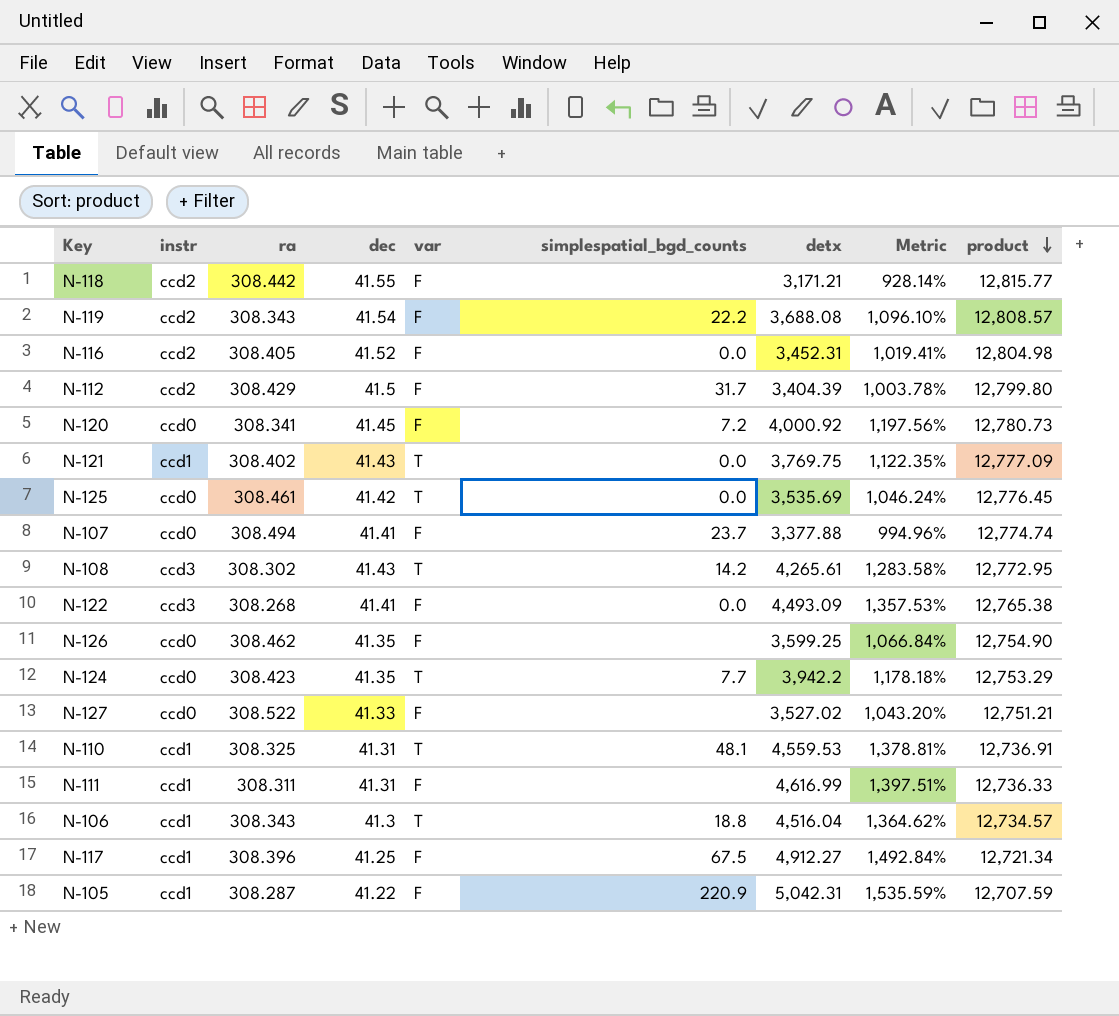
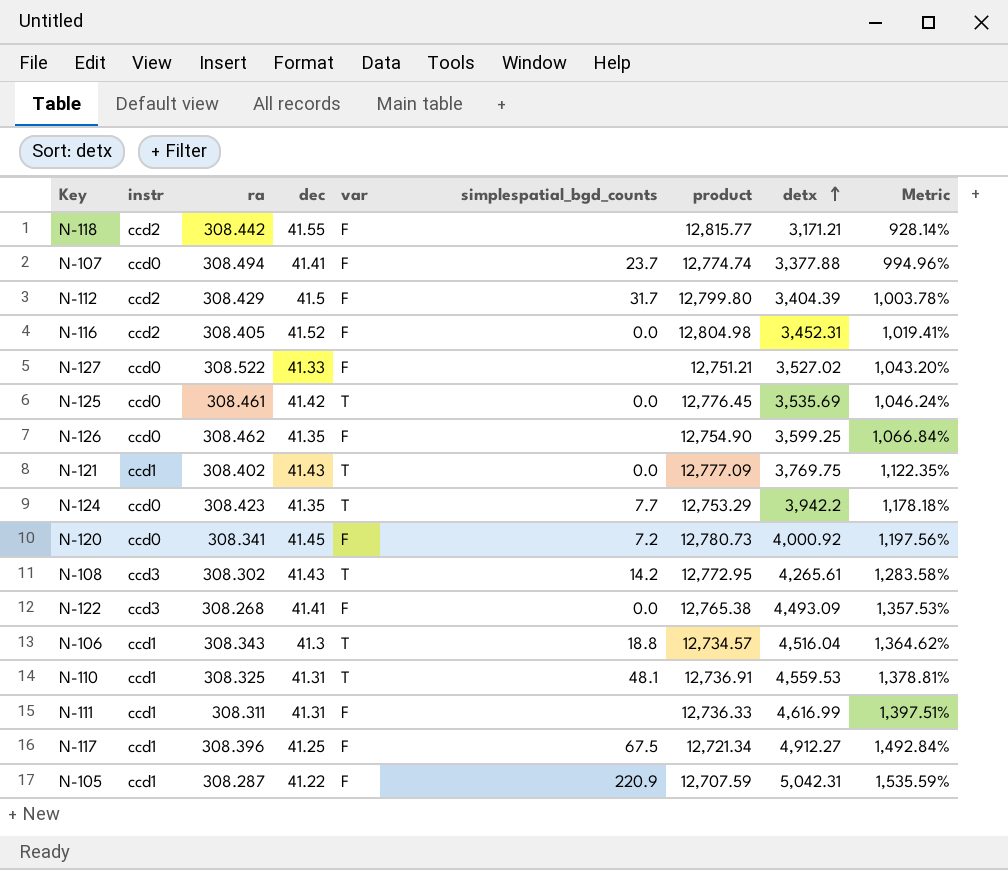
row order: product descending -> detx ascending
column product | position: 9 -> 7
row N-119: ccd2 | 308.343 | 41.54 | F | 22.2 | 3,688.08 | 1,096.10% | 12,808.57 -> none

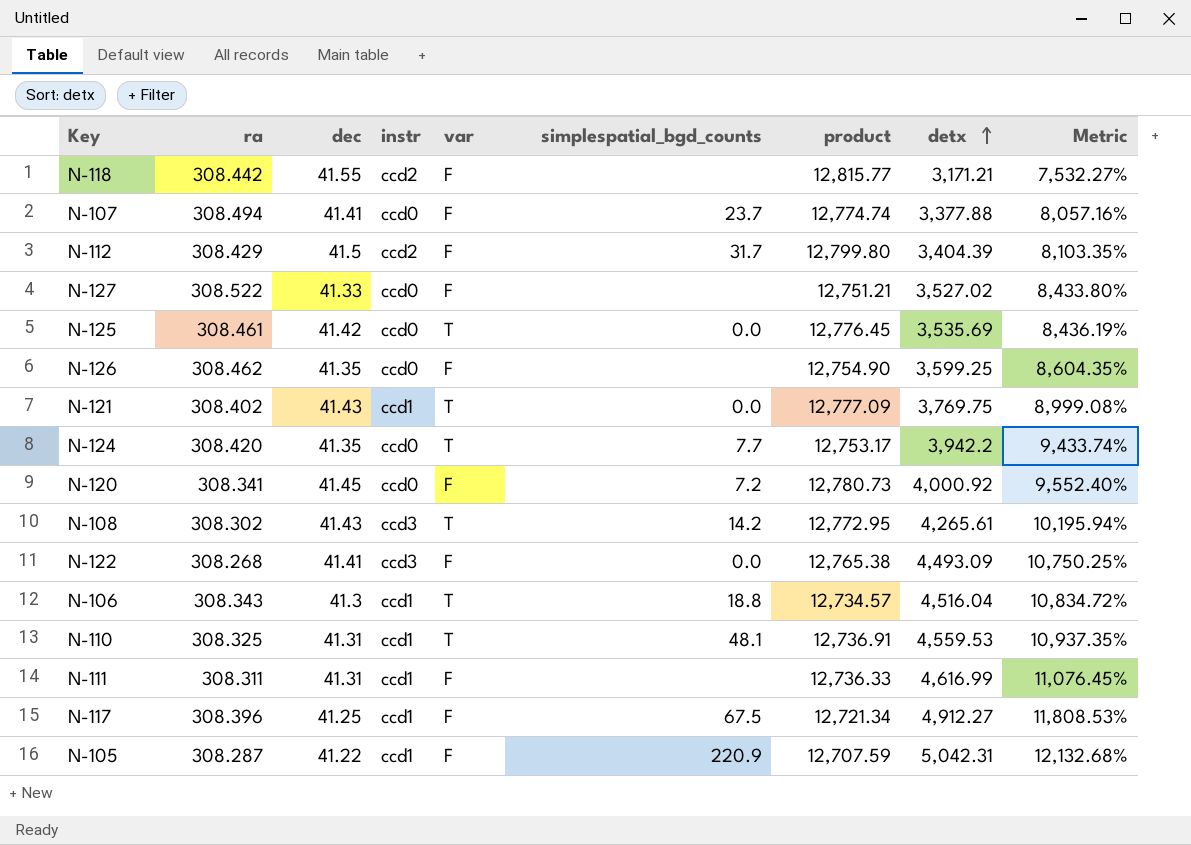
column instr | position: 2 -> 4
column Metric | formula: ([detx] - [ra]) / [ra] -> ([detx] - [dec]) / [dec]
row N-116: ccd2 | 308.405 | 41.52 | F | 0.0 | 12,804.98 | 3,452.31 | 1,019.41% -> none
N-124 | ra: 308.423 -> 308.420
N-124 | product: 12,753.29 -> 12,753.17

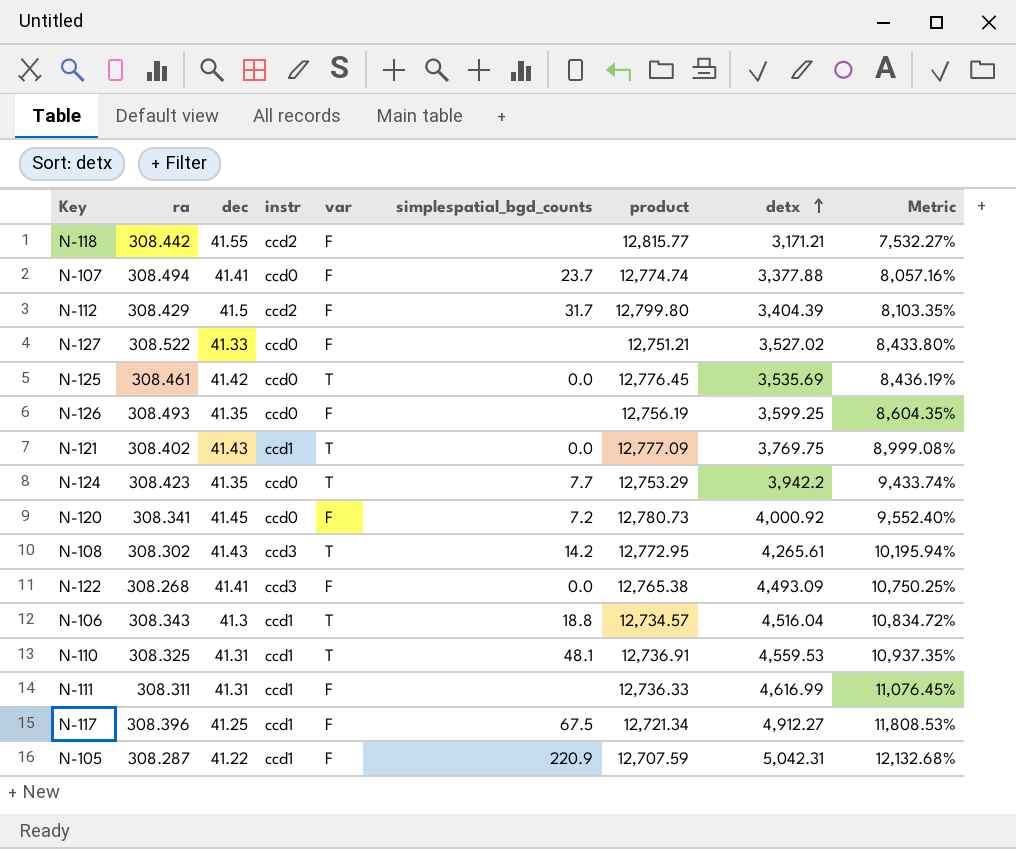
N-126 | ra: 308.462 -> 308.493
N-126 | product: 12,754.90 -> 12,756.19
N-124 | ra: 308.420 -> 308.423
N-124 | product: 12,753.17 -> 12,753.29

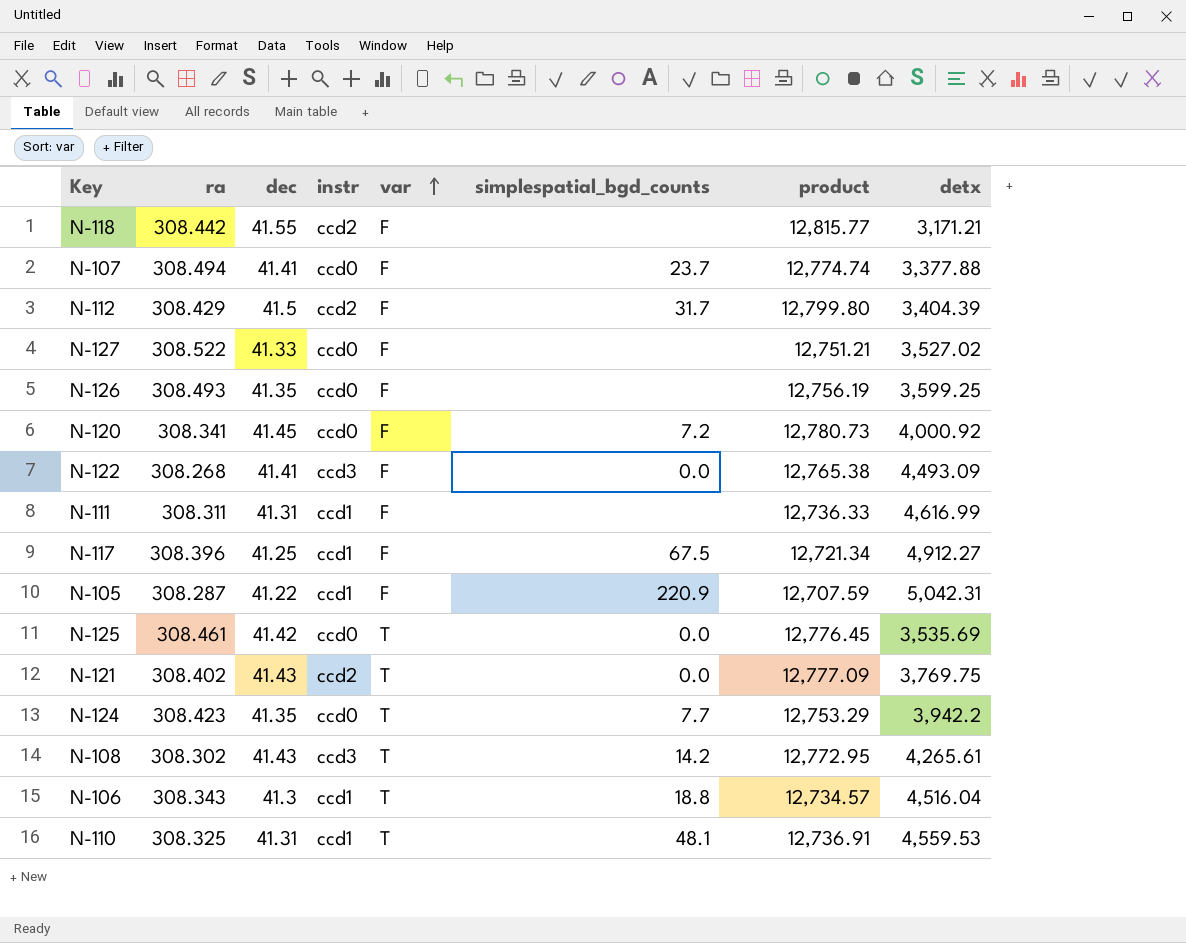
row order: detx ascending -> var ascending
column Metric | formula: ([detx] - [dec]) / [dec] -> none
N-121 | instr: ccd1 -> ccd2

